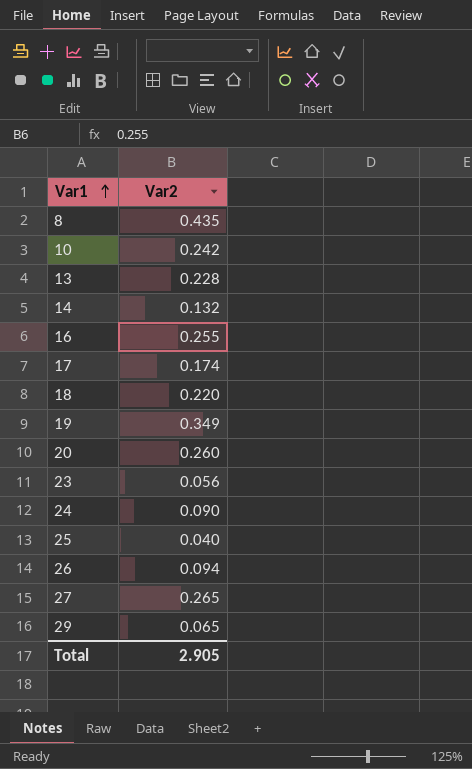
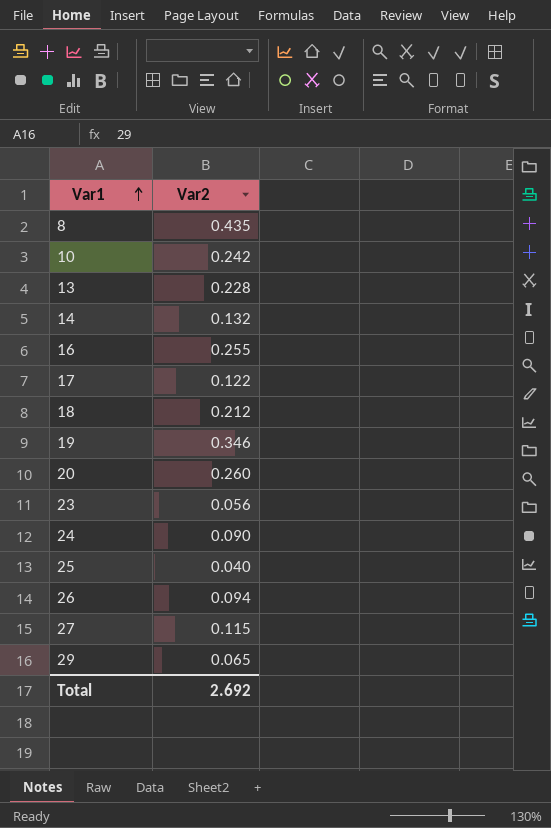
17 | Var2: 0.174 -> 0.122
18 | Var2: 0.220 -> 0.212
19 | Var2: 0.349 -> 0.346
27 | Var2: 0.265 -> 0.115
Total | Var2: 2.905 -> 2.692

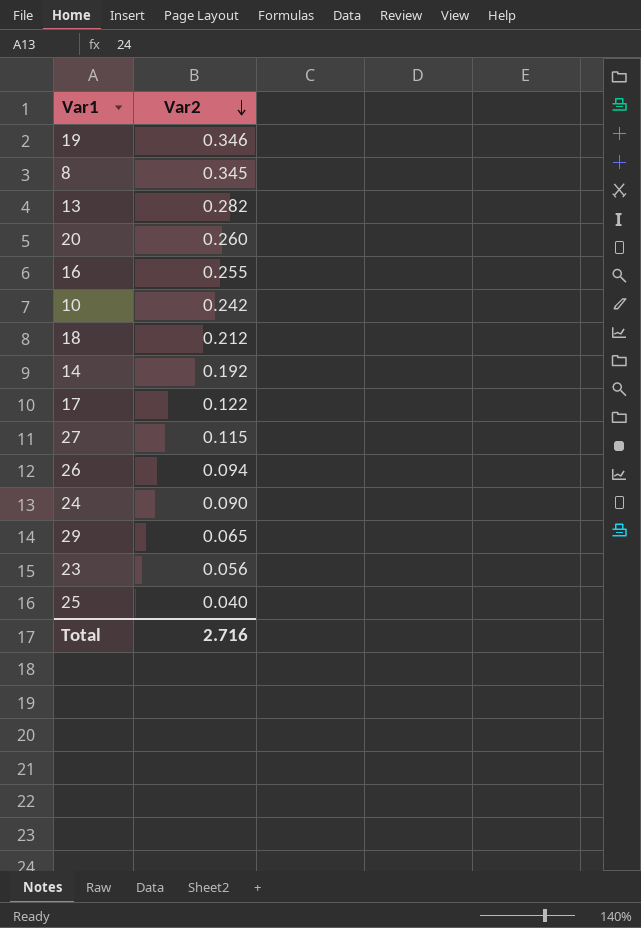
row order: Var1 ascending -> Var2 descending
8 | Var2: 0.435 -> 0.345
13 | Var2: 0.228 -> 0.282
14 | Var2: 0.132 -> 0.192
Total | Var2: 2.692 -> 2.716

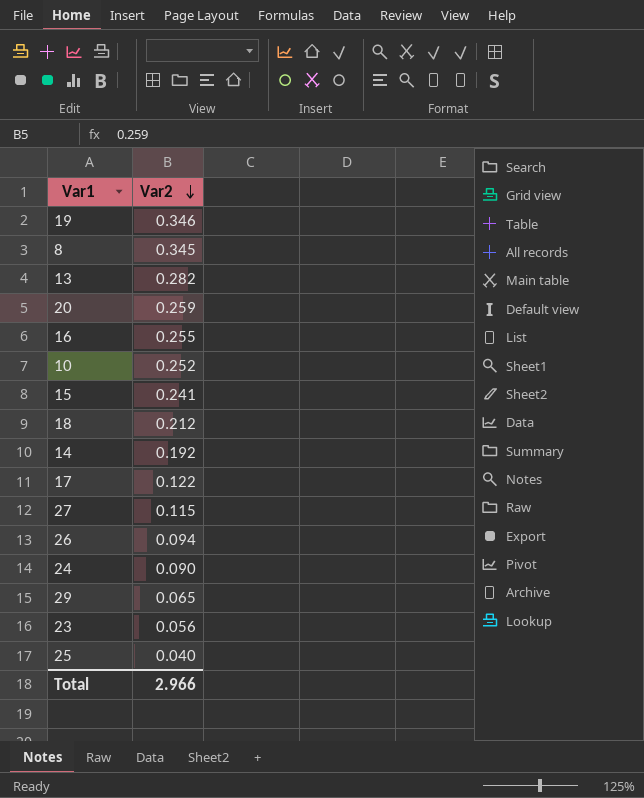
20 | Var2: 0.260 -> 0.259
10 | Var2: 0.242 -> 0.252
row 15: none -> 0.241
Total | Var2: 2.716 -> 2.966

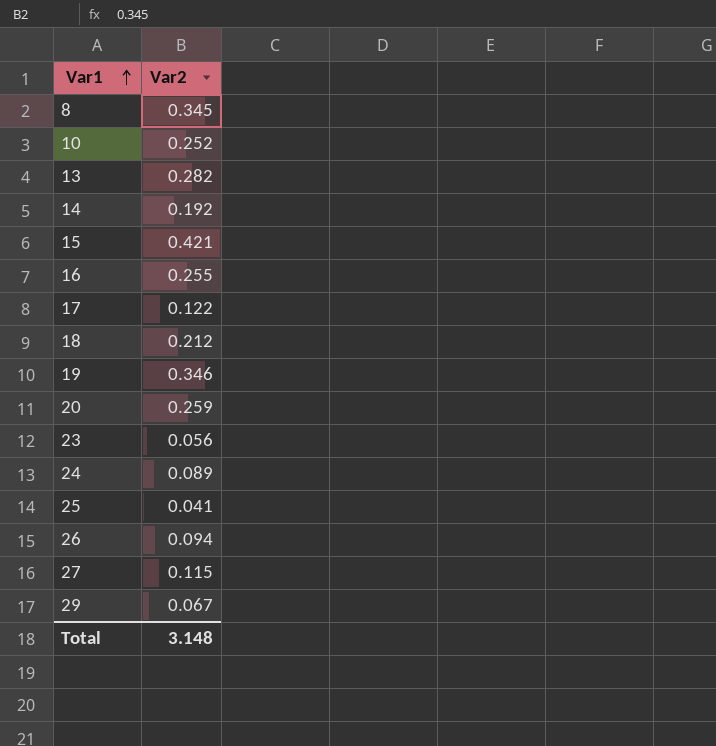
row order: Var2 descending -> Var1 ascending
15 | Var2: 0.241 -> 0.421
24 | Var2: 0.090 -> 0.089
25 | Var2: 0.040 -> 0.041
29 | Var2: 0.065 -> 0.067
Total | Var2: 2.966 -> 3.148

